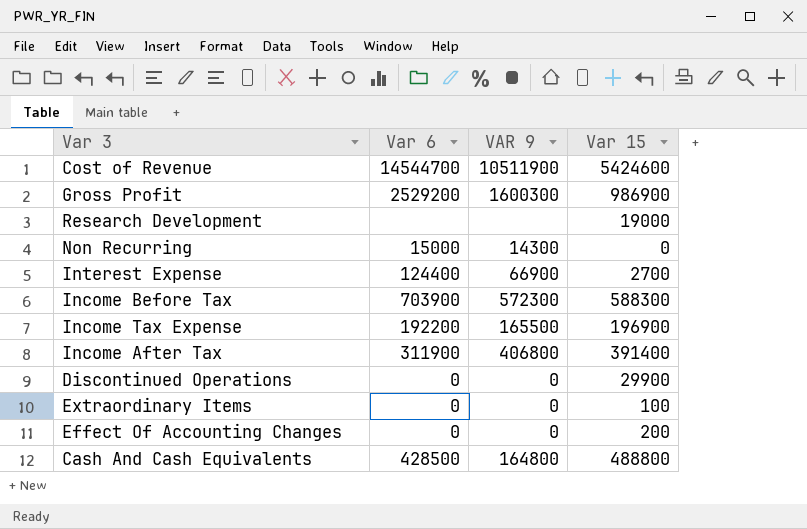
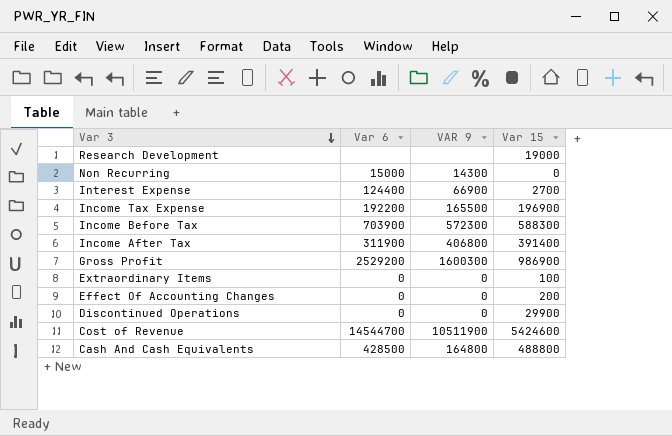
row order: none -> Var 3 descending

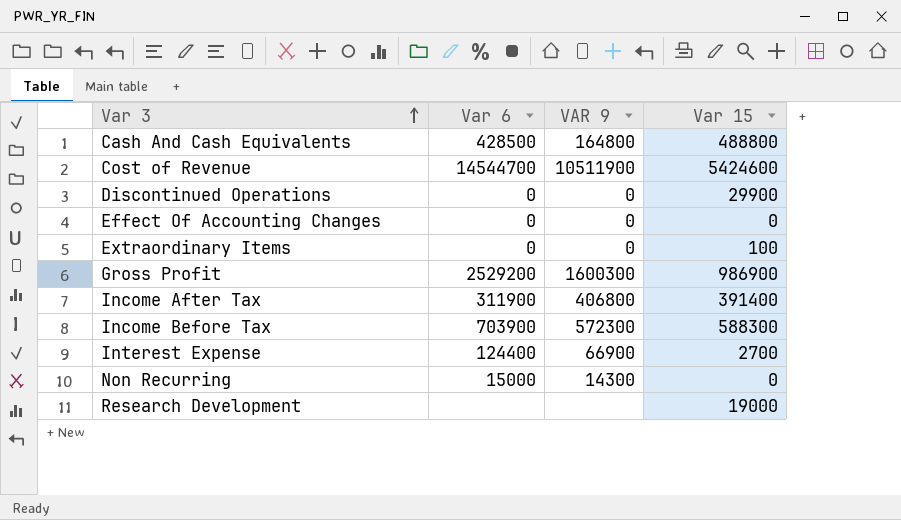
row order: Var 3 descending -> Var 3 ascending
row Income Tax Expense: 192200 | 165500 | 196900 -> none
Effect Of Accounting Changes | Var 15: 200 -> 0

